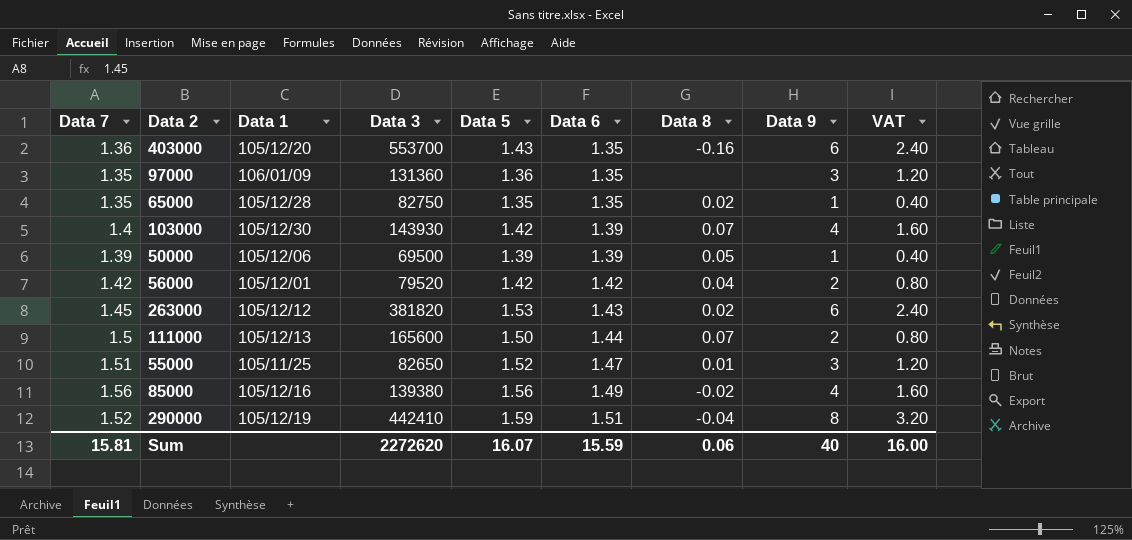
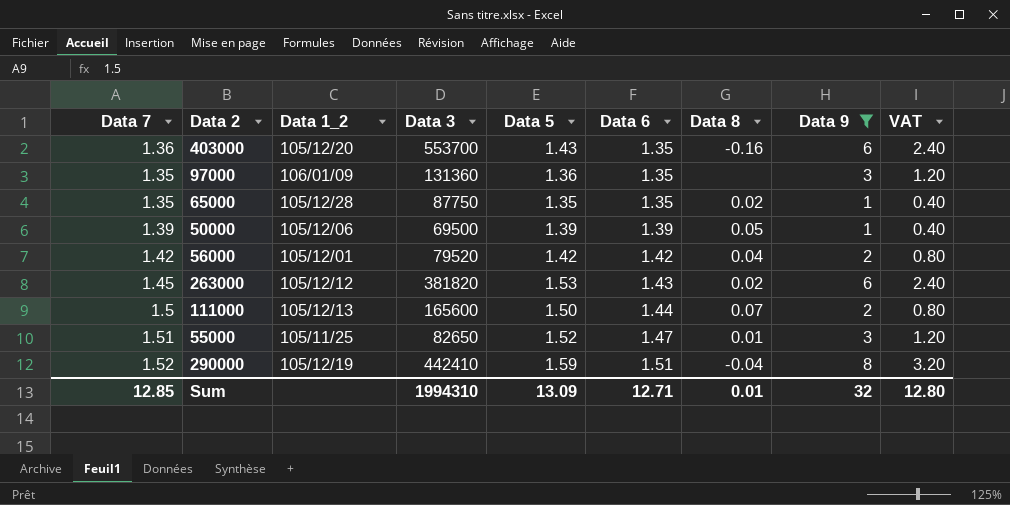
filter: none -> Data 9 != 4
column name: Data 1 -> Data 1_2
65000 | Data 3: 82750 -> 87750
Sum | Data 7: 15.81 -> 12.85
Sum | Data 3: 2272620 -> 1994310
Sum | Data 5: 16.07 -> 13.09
Sum | Data 6: 15.59 -> 12.71
Sum | Data 8: 0.06 -> 0.01
Sum | Data 9: 40 -> 32
Sum | VAT: 16.00 -> 12.80

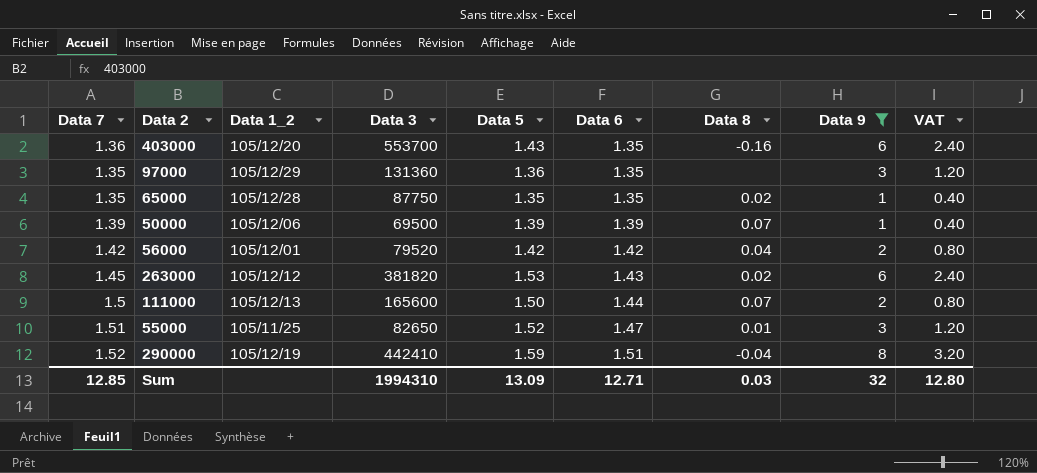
97000 | Data 1_2: 106/01/09 -> 105/12/29
50000 | Data 8: 0.05 -> 0.07
Sum | Data 8: 0.01 -> 0.03

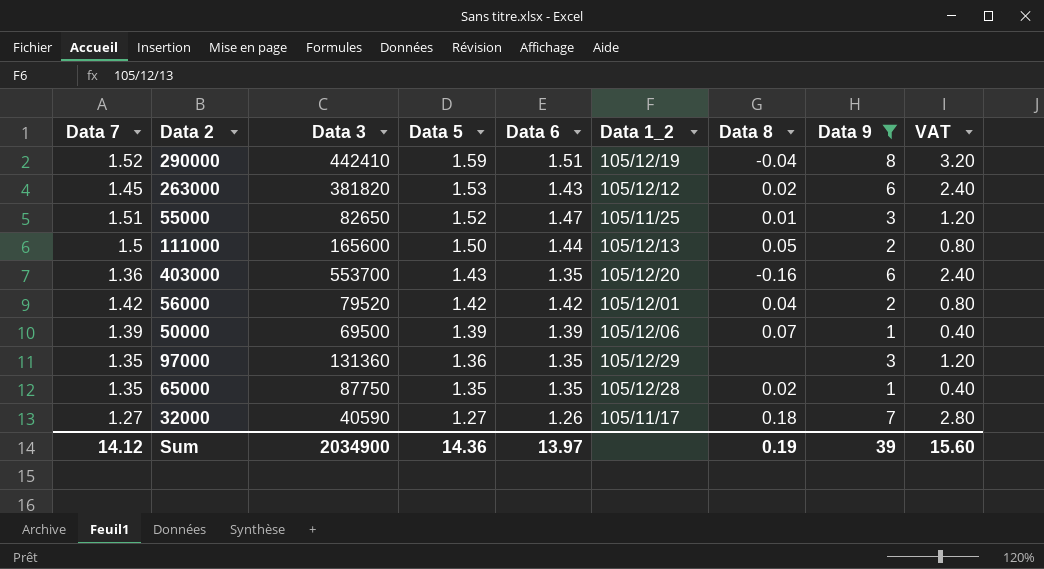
row order: Data 6 ascending -> Data 5 descending
column Data 1_2 | position: 3 -> 6
111000 | Data 8: 0.07 -> 0.05
row 32000: none -> 1.27 | 40590 | 1.27 | 1.26 | 105/11/17 | 0.18 | 7 | 2.80
Sum | Data 7: 12.85 -> 14.12
Sum | Data 3: 1994310 -> 2034900
Sum | Data 5: 13.09 -> 14.36
Sum | Data 6: 12.71 -> 13.97
Sum | Data 8: 0.03 -> 0.19
Sum | Data 9: 32 -> 39
Sum | VAT: 12.80 -> 15.60

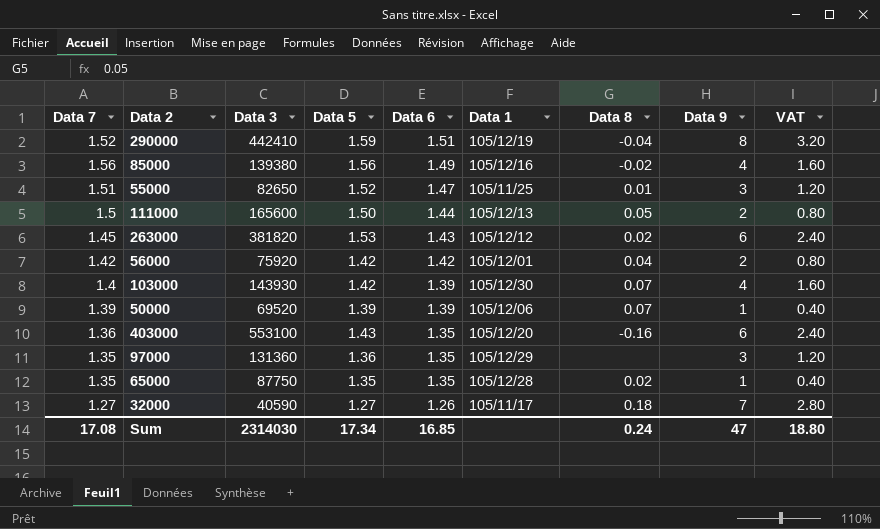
filter: Data 9 != 4 -> none
row order: Data 5 descending -> Data 6 descending
column name: Data 1_2 -> Data 1
56000 | Data 3: 79520 -> 75920
50000 | Data 3: 69500 -> 69520
403000 | Data 3: 553700 -> 553100
Sum | Data 7: 14.12 -> 17.08
Sum | Data 3: 2034900 -> 2314030
Sum | Data 5: 14.36 -> 17.34
Sum | Data 6: 13.97 -> 16.85
Sum | Data 8: 0.19 -> 0.24
Sum | Data 9: 39 -> 47
Sum | VAT: 15.60 -> 18.80

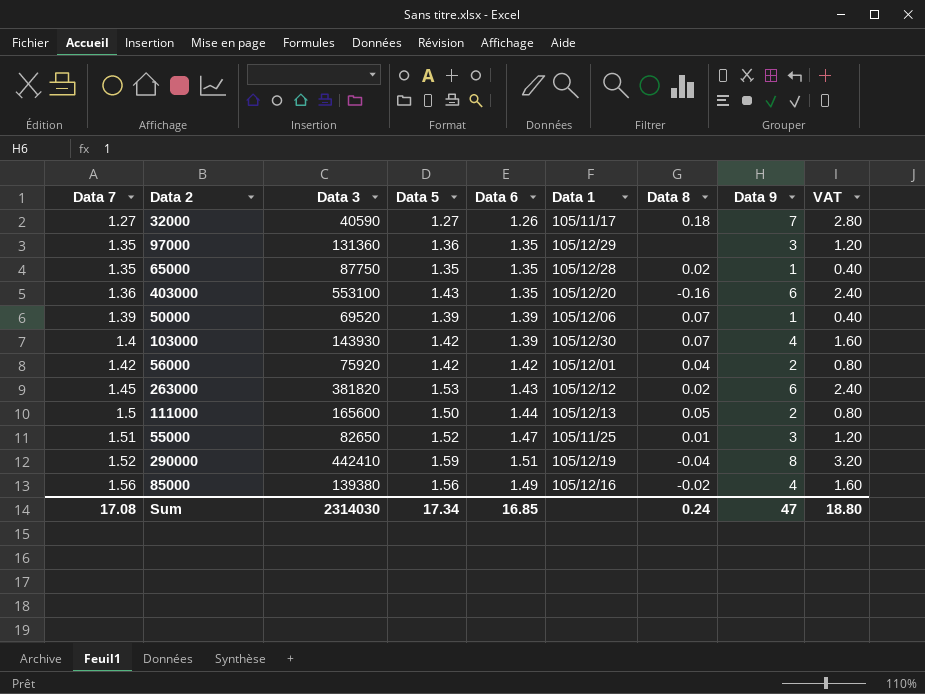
row order: Data 6 descending -> Data 7 ascending

